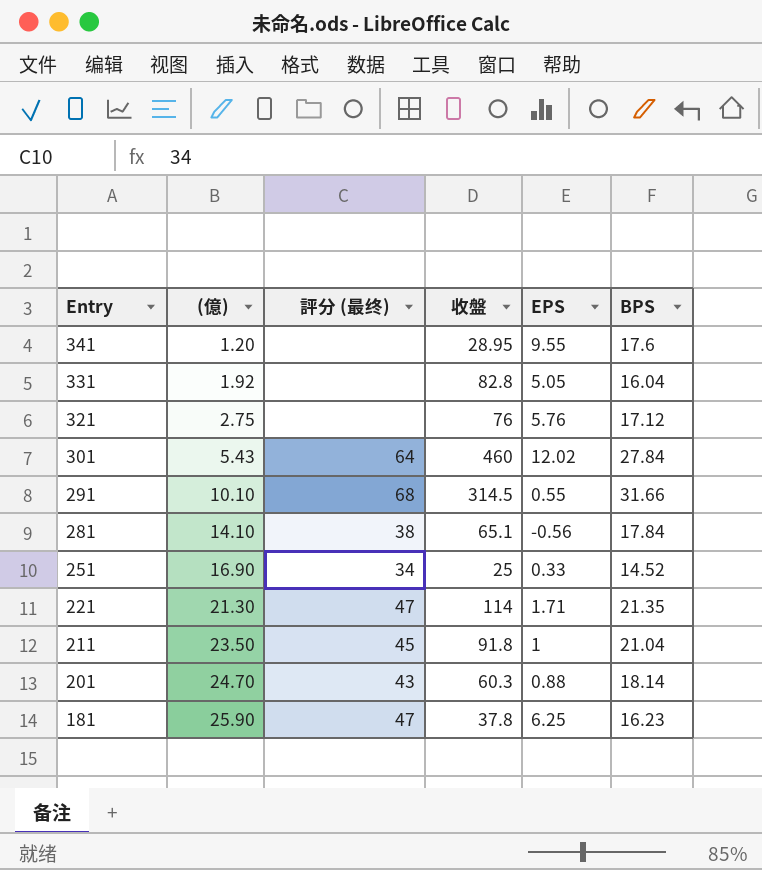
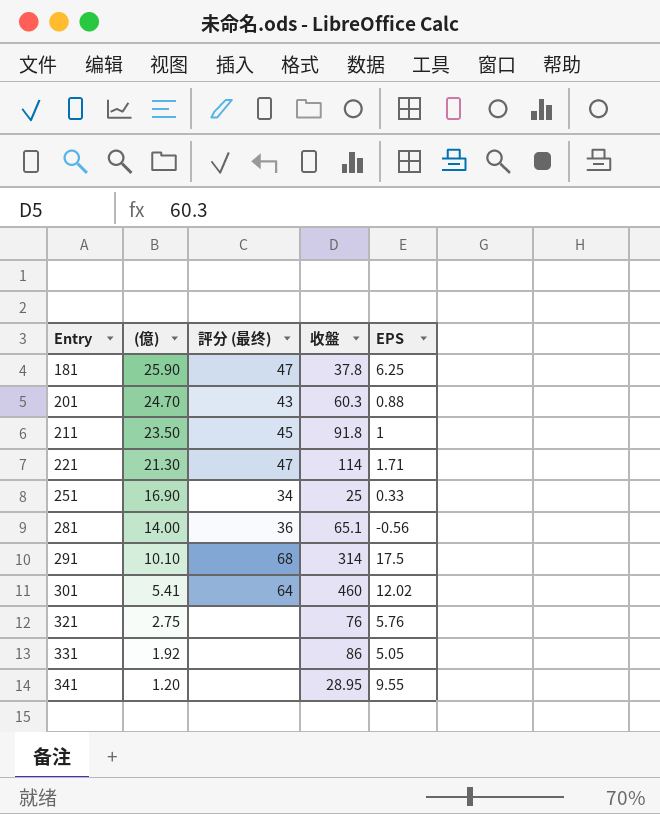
row order: Entry descending -> Entry ascending
column BPS | position: 6 -> none
281 | (億): 14.10 -> 14.00
281 | 評分 (最终): 38 -> 36
291 | 收盤: 314.5 -> 314
291 | EPS: 0.55 -> 17.5
301 | (億): 5.43 -> 5.41
331 | 收盤: 82.8 -> 86

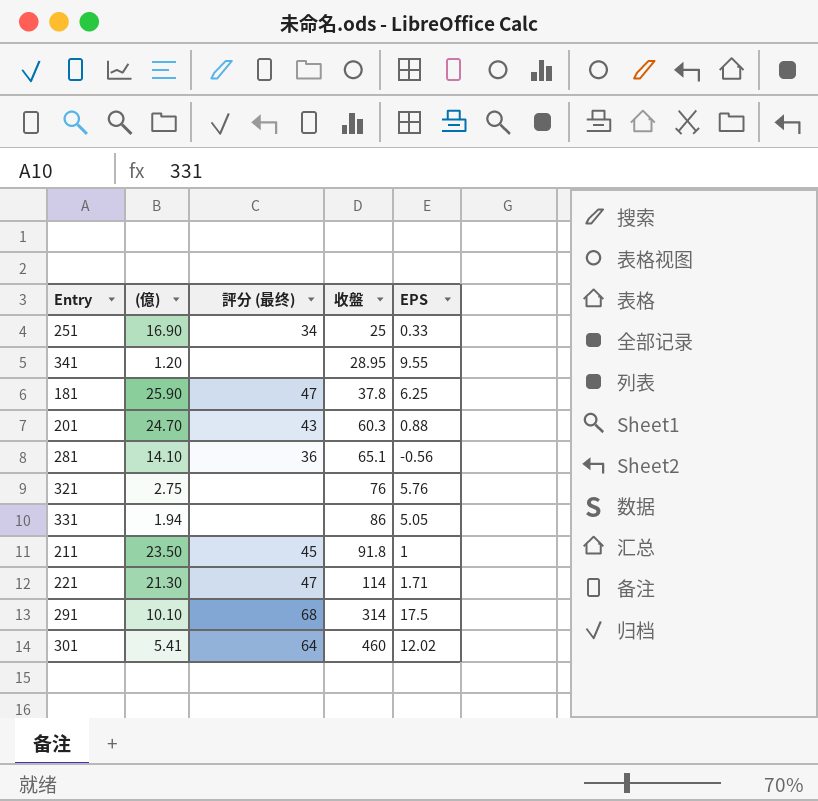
row order: Entry ascending -> 收盤 ascending
281 | (億): 14.00 -> 14.10
331 | (億): 1.92 -> 1.94

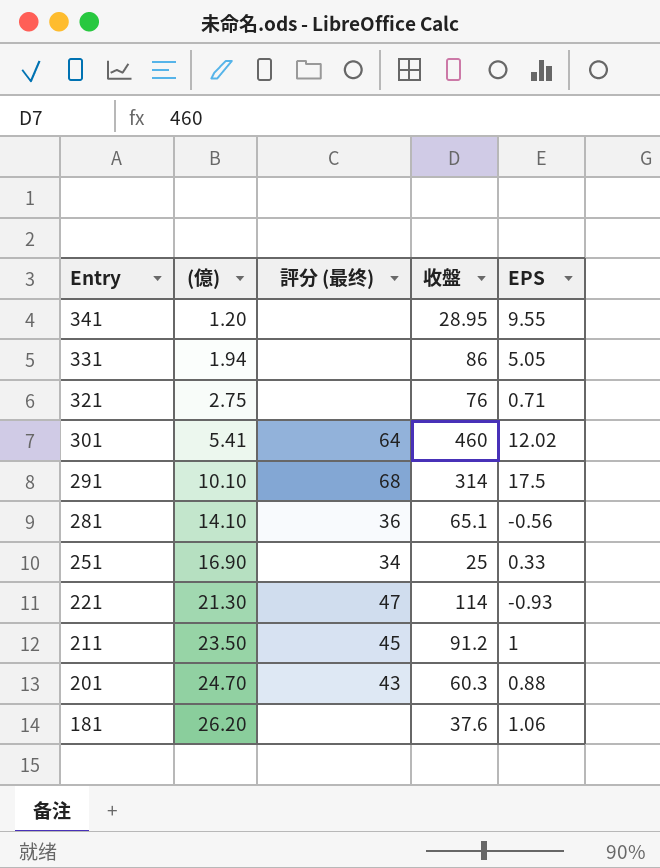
row order: 收盤 ascending -> Entry descending
321 | EPS: 5.76 -> 0.71
221 | EPS: 1.71 -> -0.93
211 | 收盤: 91.8 -> 91.2
181 | (億): 25.90 -> 26.20
181 | 評分 (最终): 47 -> none
181 | 收盤: 37.8 -> 37.6
181 | EPS: 6.25 -> 1.06

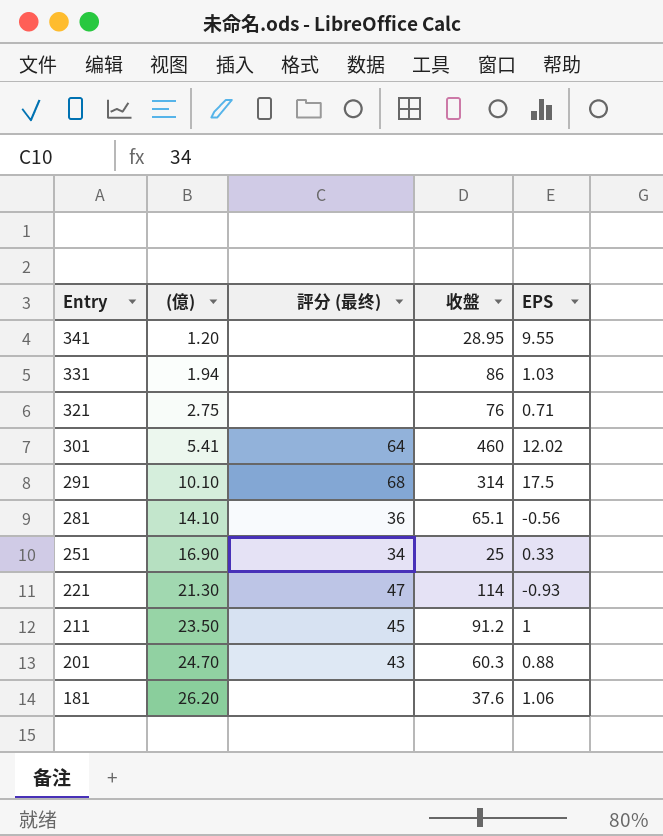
331 | EPS: 5.05 -> 1.03

